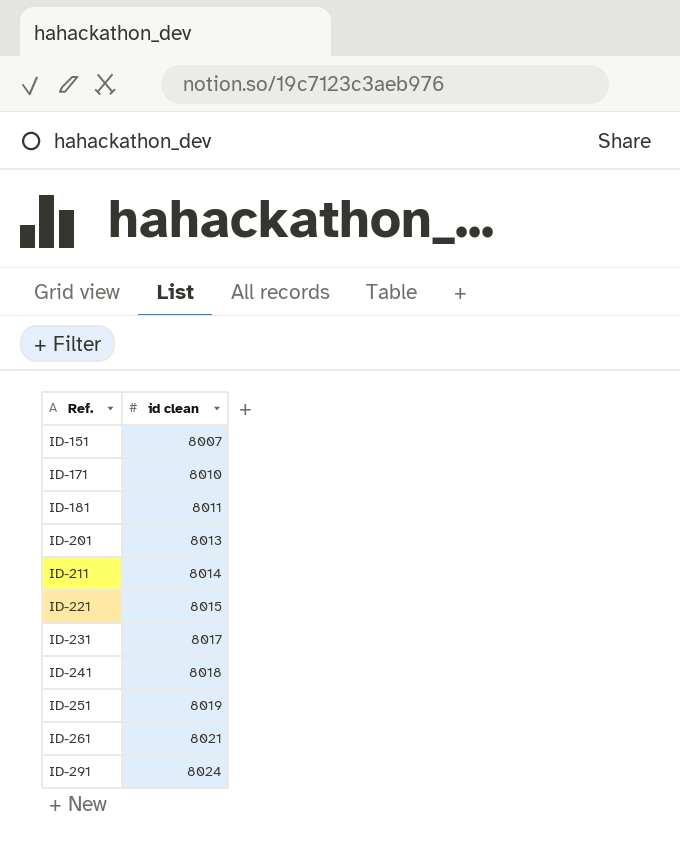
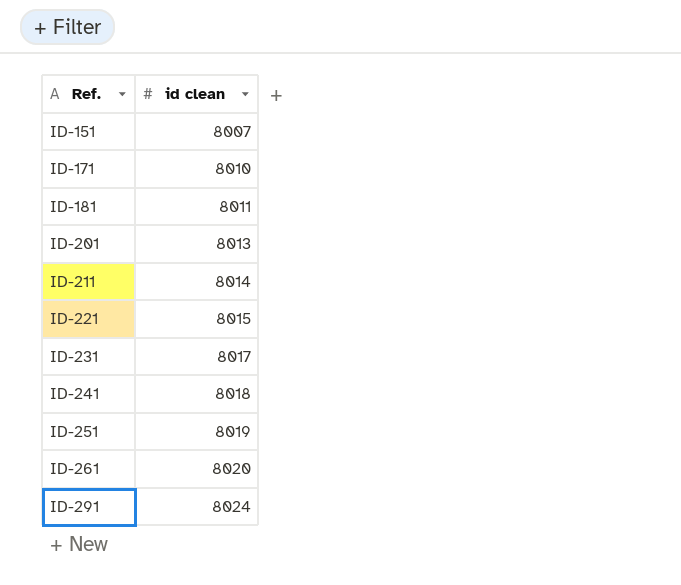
ID-261 | id clean: 8021 -> 8020

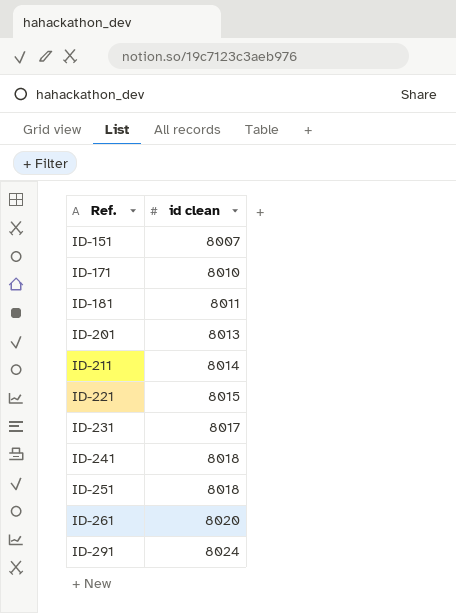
ID-251 | id clean: 8019 -> 8018

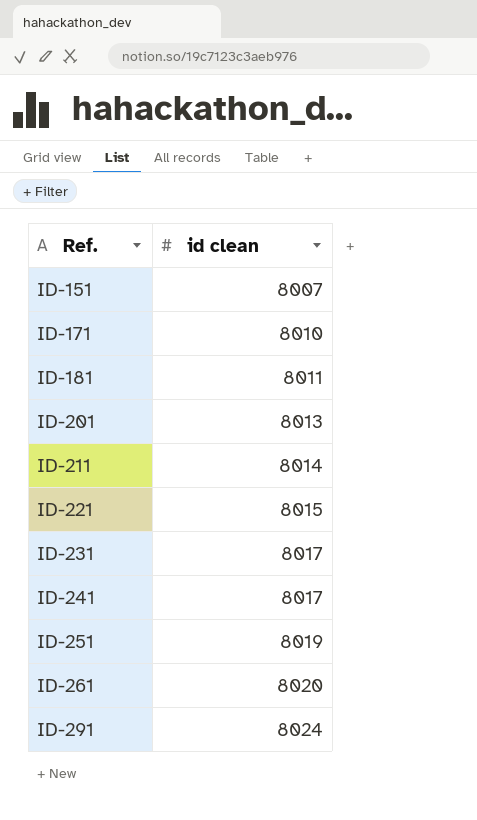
ID-241 | id clean: 8018 -> 8017
ID-251 | id clean: 8018 -> 8019

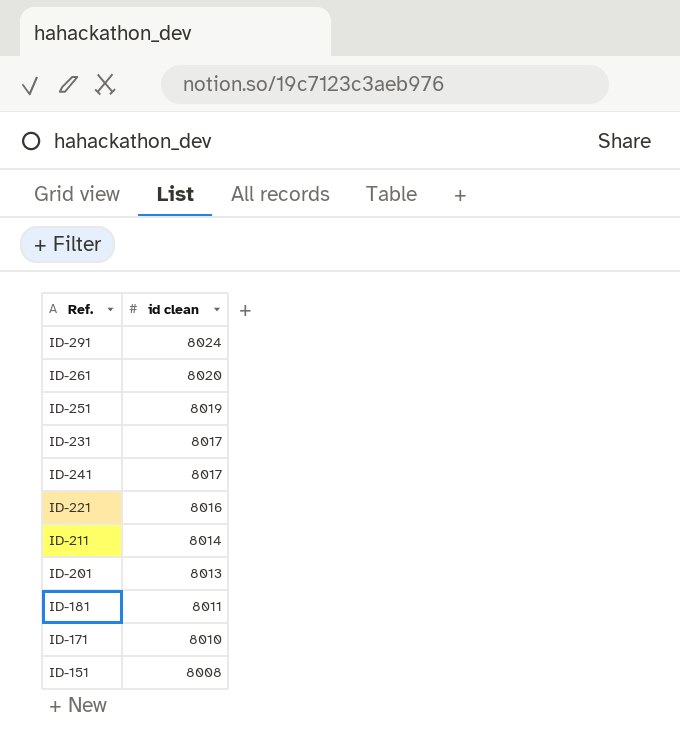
row order: Ref. ascending -> id clean descending
ID-221 | id clean: 8015 -> 8016
ID-151 | id clean: 8007 -> 8008

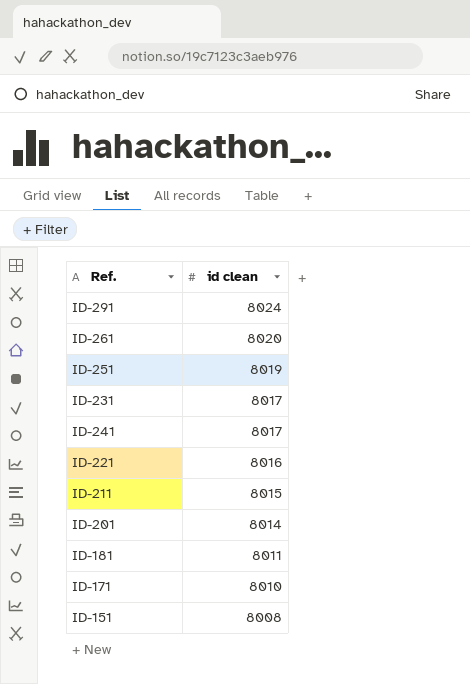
ID-211 | id clean: 8014 -> 8015
ID-201 | id clean: 8013 -> 8014

